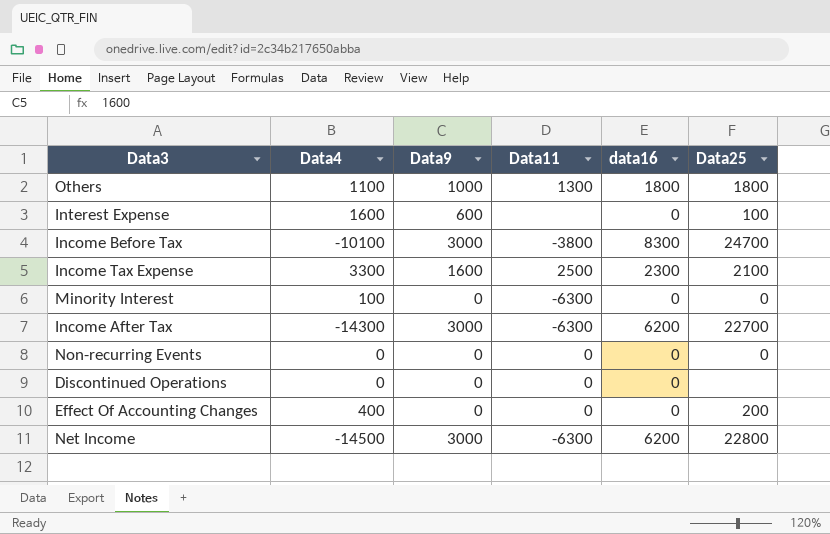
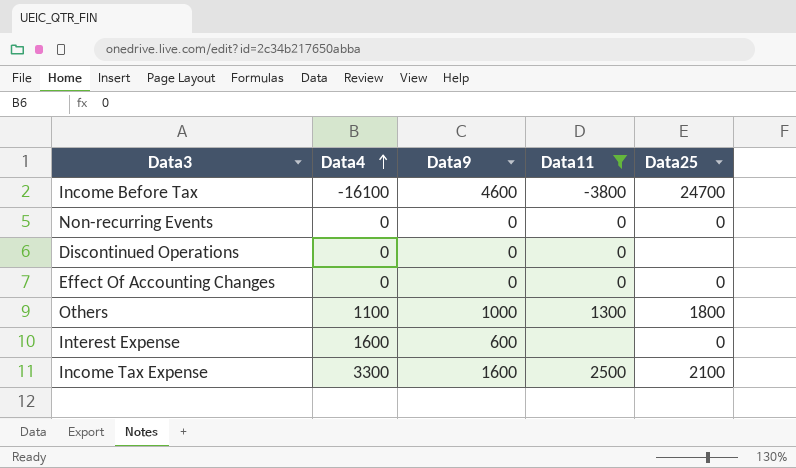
filter: none -> Data11 != -6300
row order: none -> Data4 ascending
column data16 | position: 5 -> none
Income Before Tax | Data4: -10100 -> -16100
Income Before Tax | Data9: 3000 -> 4600
Effect Of Accounting Changes | Data4: 400 -> 0
Effect Of Accounting Changes | Data25: 200 -> 0
Interest Expense | Data25: 100 -> 0

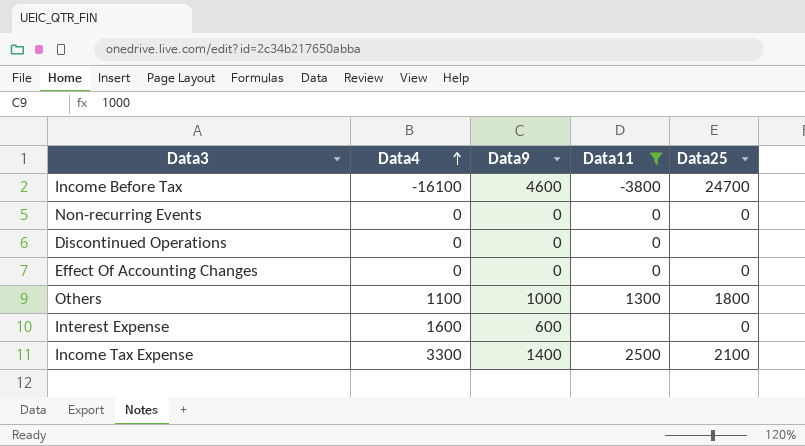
Income Tax Expense | Data9: 1600 -> 1400

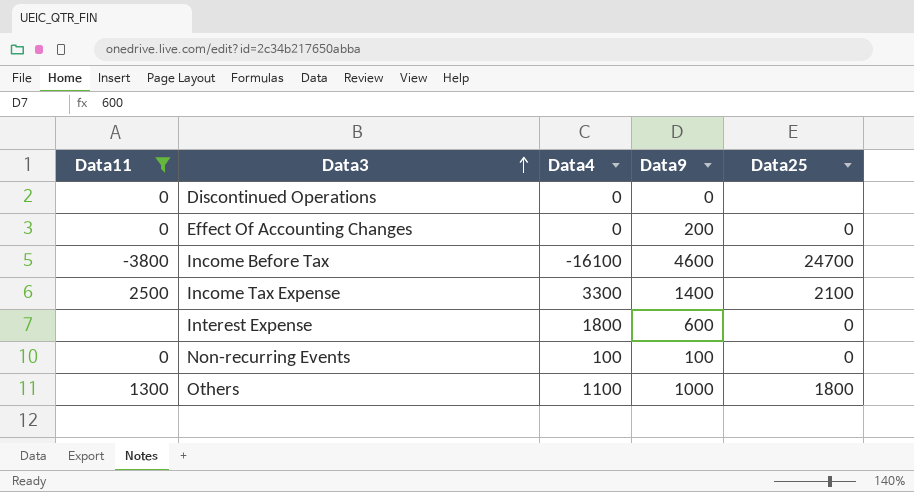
row order: Data4 ascending -> Data3 ascending
column Data11 | position: 4 -> 1
Effect Of Accounting Changes | Data9: 0 -> 200
Interest Expense | Data4: 1600 -> 1800
Non-recurring Events | Data4: 0 -> 100
Non-recurring Events | Data9: 0 -> 100

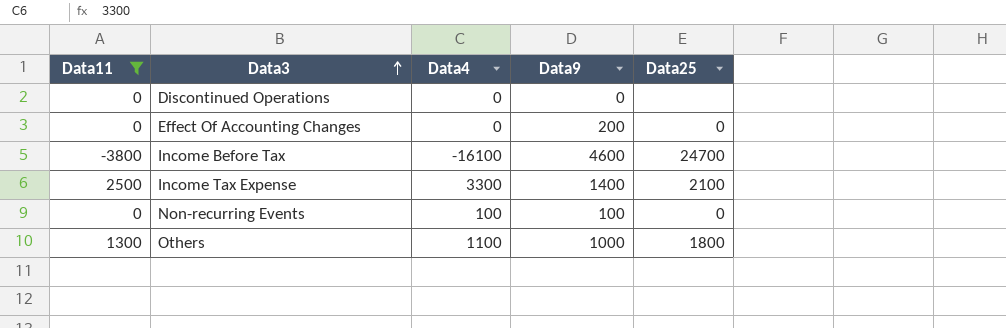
row Interest Expense: none | 1800 | 600 | 0 -> none

